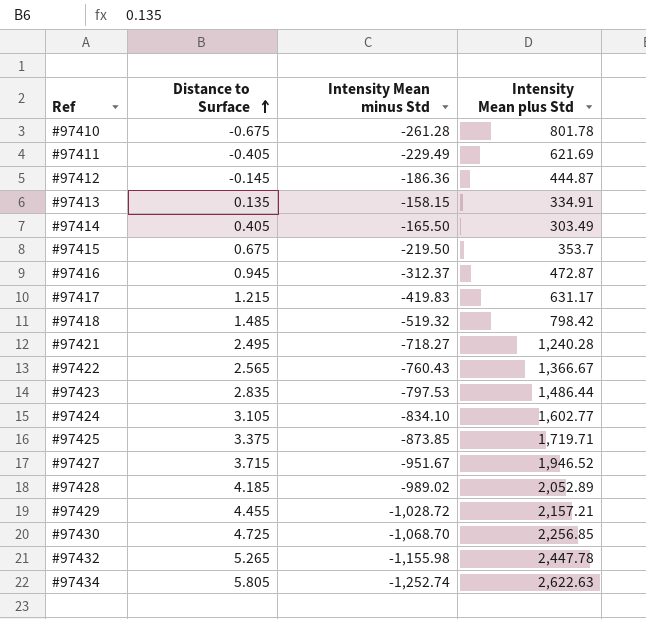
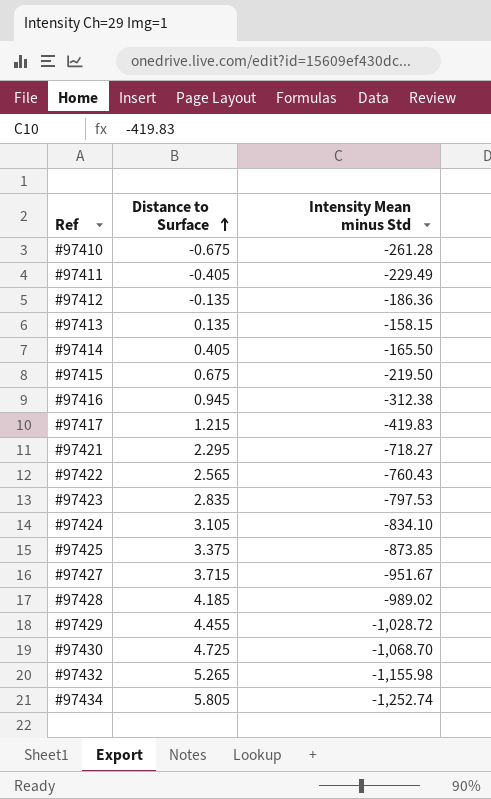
column Intensity Mean plus Std | position: 4 -> none
row #97418: 1.485 | -519.32 | 798.42 -> none
#97412 | Distance to Surface: -0.145 -> -0.135
#97416 | Intensity Mean minus Std: -312.37 -> -312.38
#97421 | Distance to Surface: 2.495 -> 2.295

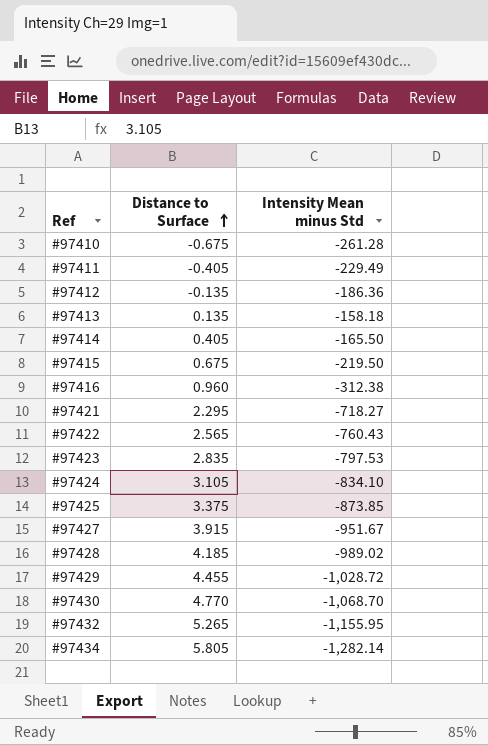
row #97417: 1.215 | -419.83 -> none
#97413 | Intensity Mean minus Std: -158.15 -> -158.18
#97416 | Distance to Surface: 0.945 -> 0.960
#97427 | Distance to Surface: 3.715 -> 3.915
#97430 | Distance to Surface: 4.725 -> 4.770
#97432 | Intensity Mean minus Std: -1,155.98 -> -1,155.95
#97434 | Intensity Mean minus Std: -1,252.74 -> -1,282.14

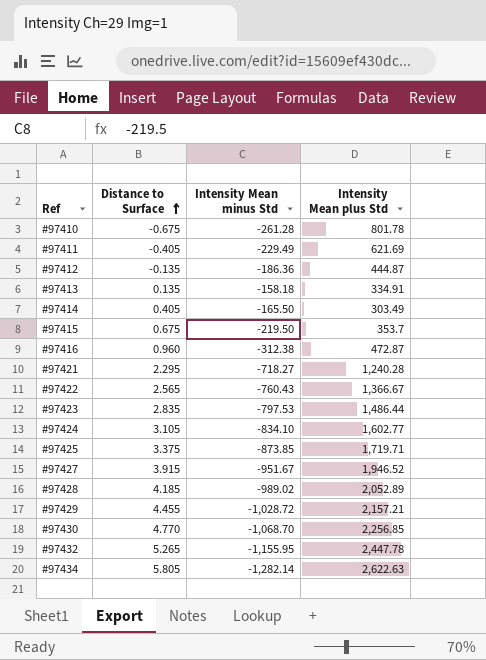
column Intensity Mean plus Std | position: none -> 4

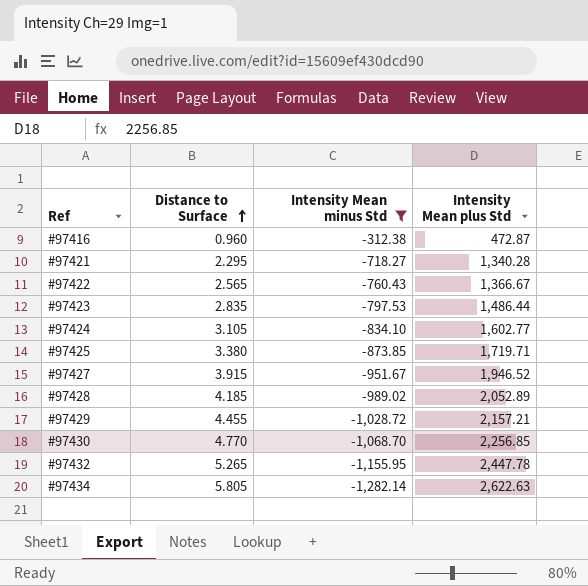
filter: none -> Intensity Mean minus Std <= -312.38
#97421 | Intensity Mean plus Std: 1,240.28 -> 1,340.28
#97425 | Distance to Surface: 3.375 -> 3.380

